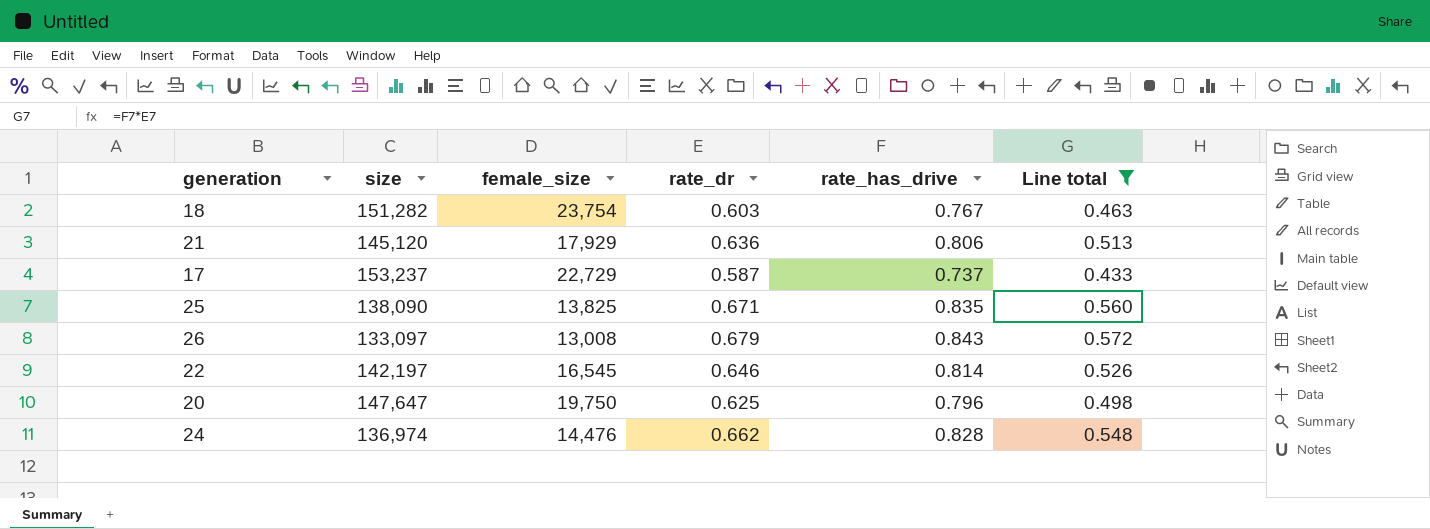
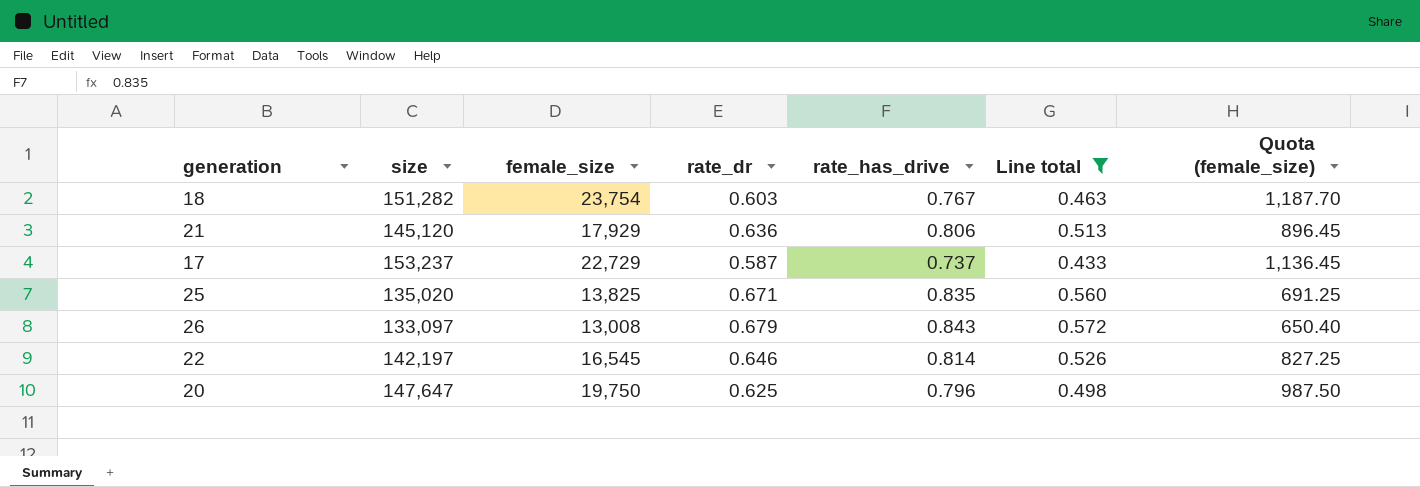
column Quota (female_size) | formula: none -> [female_size] * 0.05
row 24: 136,974 | 14,476 | 0.662 | 0.828 | 0.548 -> none
25 | size: 138,090 -> 135,020

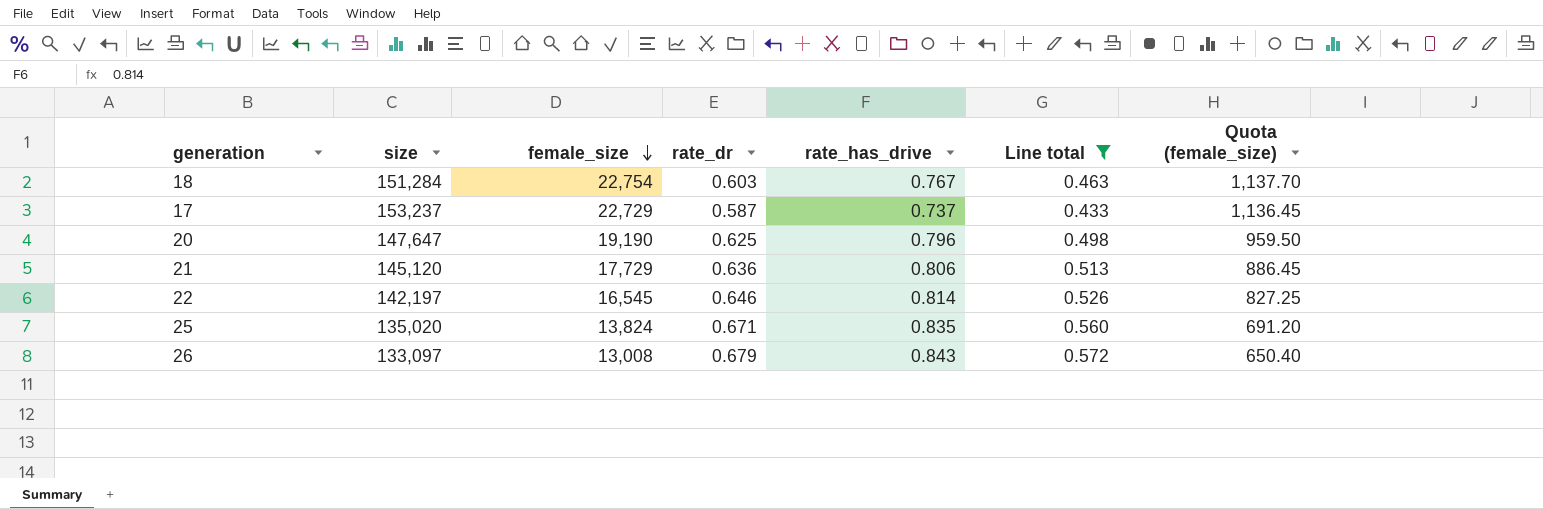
row order: none -> female_size descending
18 | size: 151,282 -> 151,284
18 | female_size: 23,754 -> 22,754
18 | Quota (female_size): 1,187.70 -> 1,137.70
20 | female_size: 19,750 -> 19,190
20 | Quota (female_size): 987.50 -> 959.50
21 | female_size: 17,929 -> 17,729
21 | Quota (female_size): 896.45 -> 886.45
25 | female_size: 13,825 -> 13,824
25 | Quota (female_size): 691.25 -> 691.20

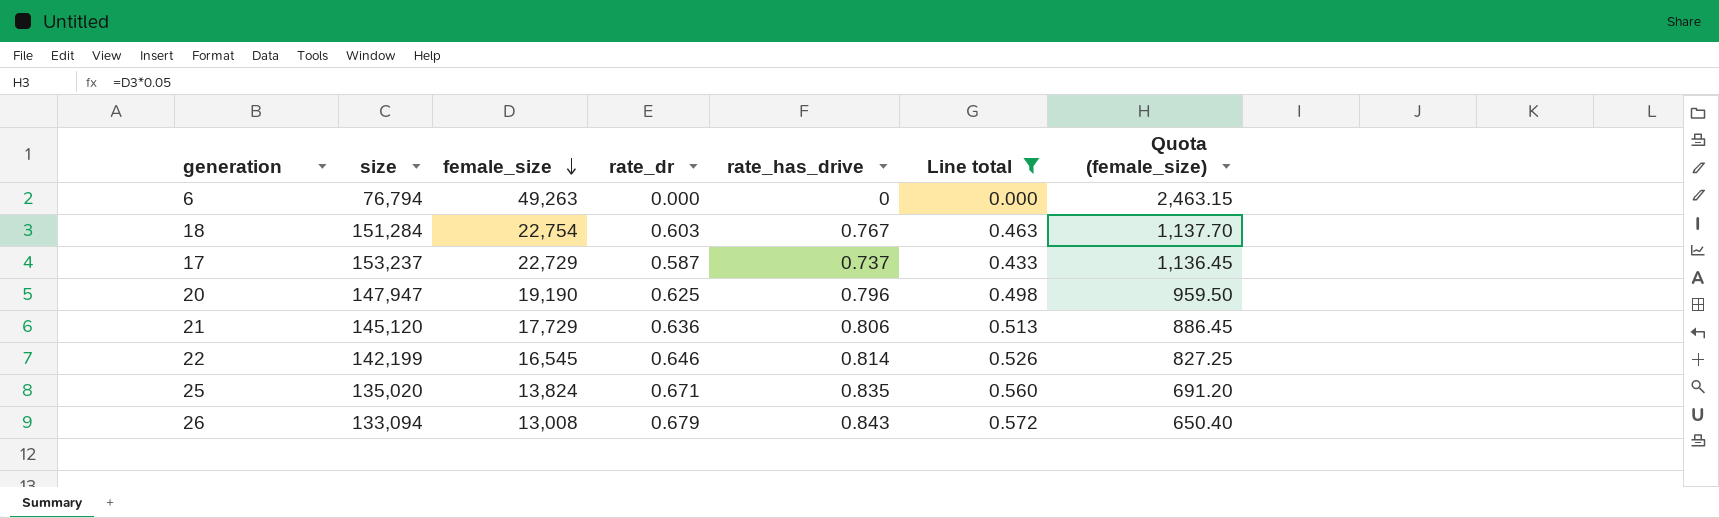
row 6: none -> 76,794 | 49,263 | 0.000 | 0 | 0.000 | 2,463.15
20 | size: 147,647 -> 147,947
22 | size: 142,197 -> 142,199
26 | size: 133,097 -> 133,094

